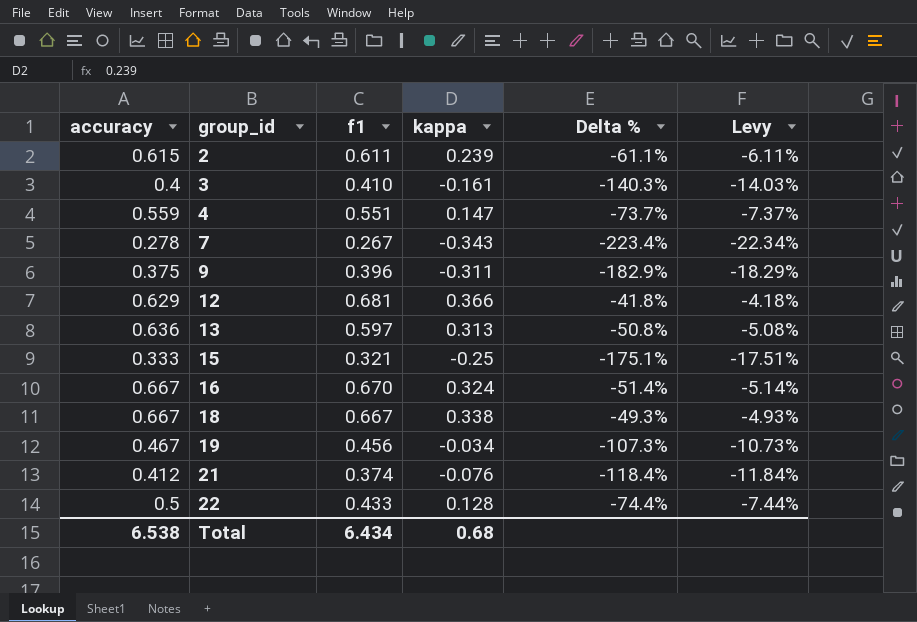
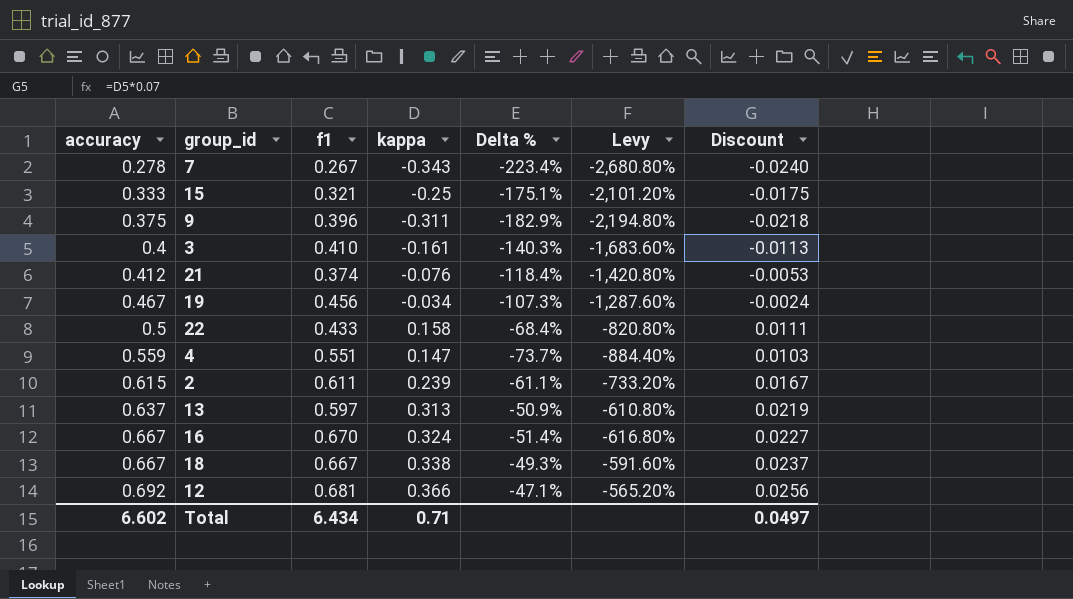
row order: group_id ascending -> accuracy ascending
column Levy | formula: [Delta %] * 0.1 -> [Delta %] * 12
column Discount | formula: none -> [kappa] * 0.07
22 | kappa: 0.128 -> 0.158
22 | Delta %: -74.4% -> -68.4%
13 | accuracy: 0.636 -> 0.637
13 | Delta %: -50.8% -> -50.9%
12 | accuracy: 0.629 -> 0.692
12 | Delta %: -41.8% -> -47.1%
Total | accuracy: 6.538 -> 6.602
Total | kappa: 0.68 -> 0.71

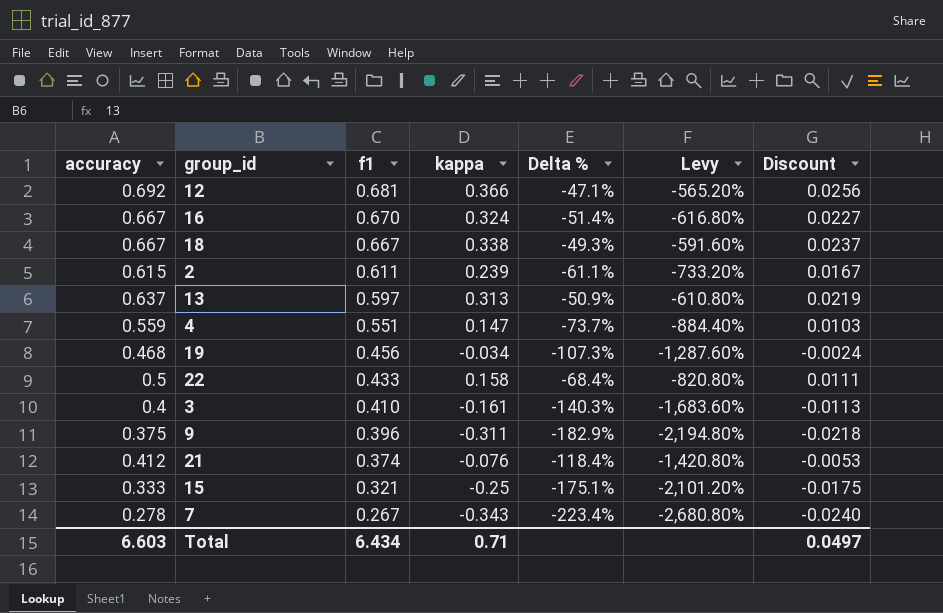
row order: accuracy ascending -> f1 descending
19 | accuracy: 0.467 -> 0.468
Total | accuracy: 6.602 -> 6.603

